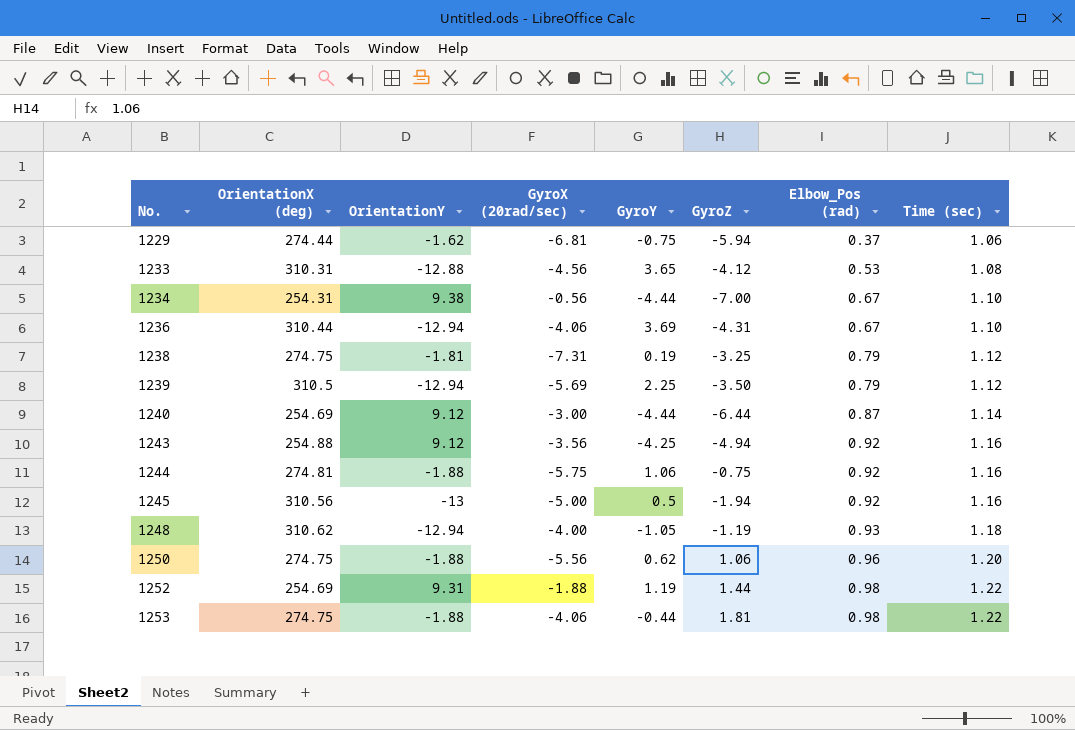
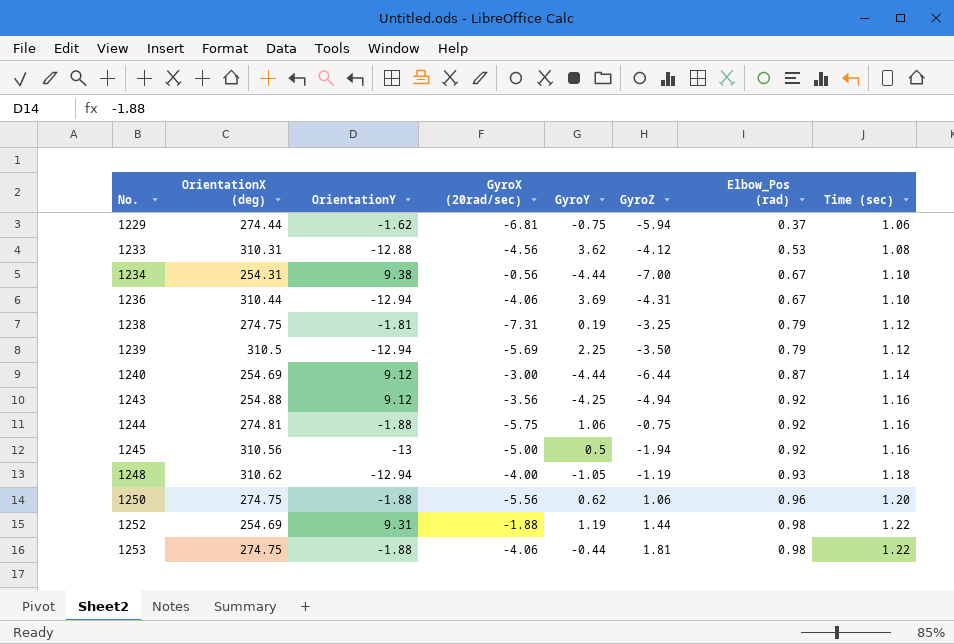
1233 | GyroY: 3.65 -> 3.62

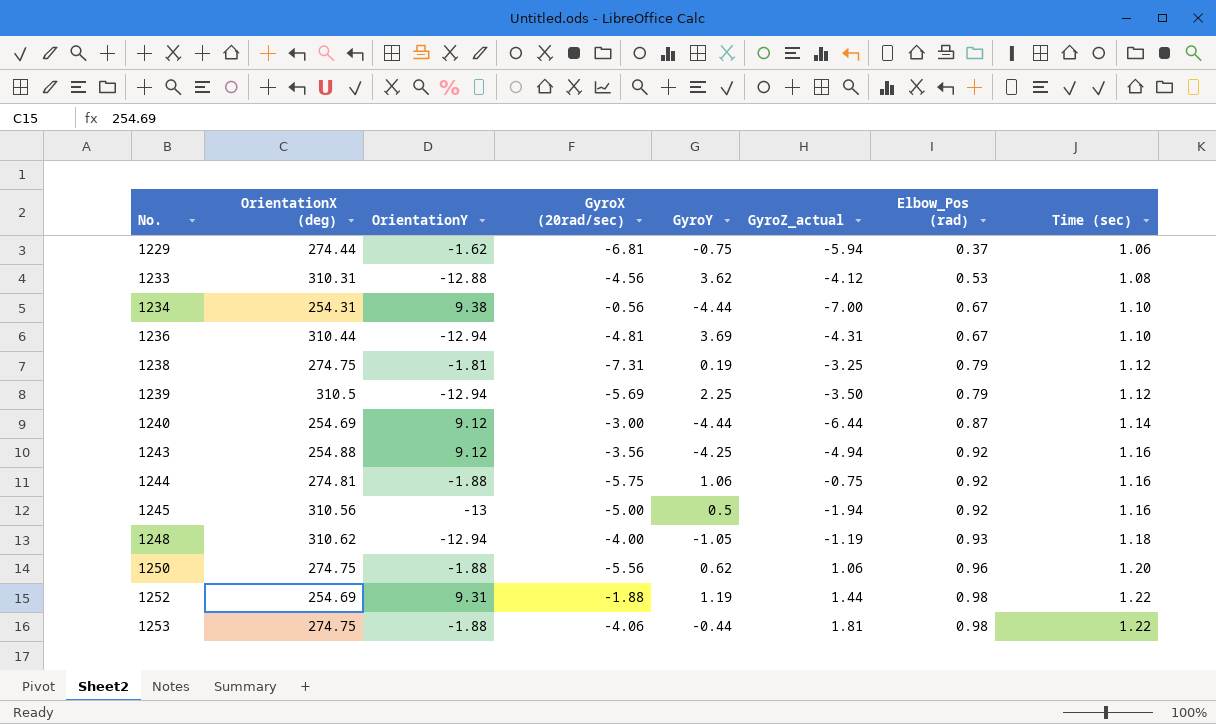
column name: GyroZ -> GyroZ_actual
1236 | GyroX (20rad/sec): -4.06 -> -4.81

